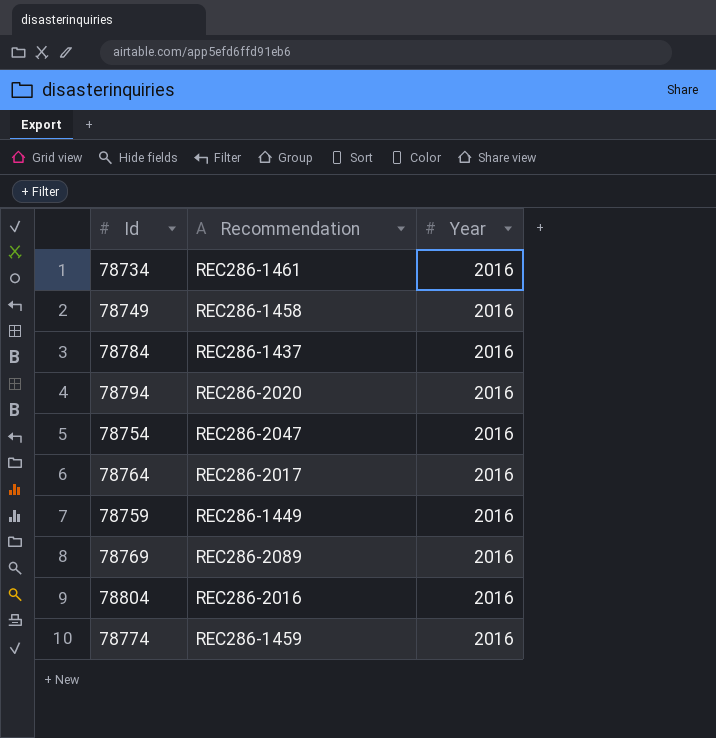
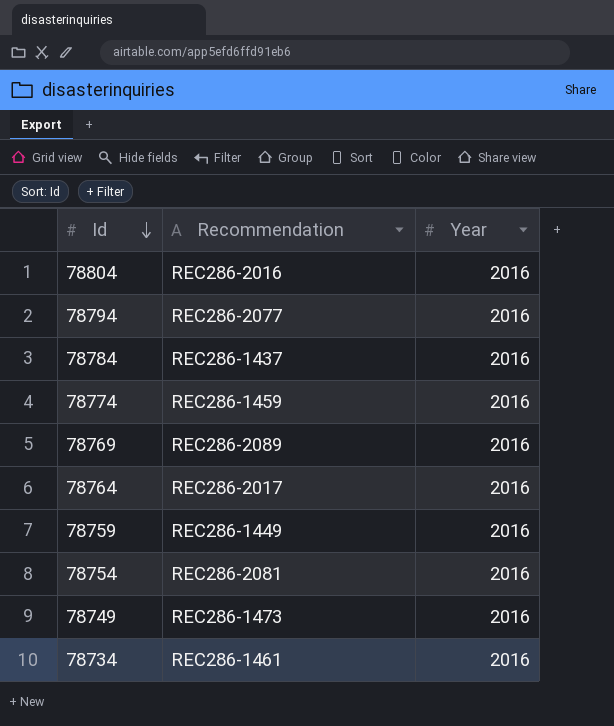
row order: none -> Id descending
78794 | Recommendation: REC286-2020 -> REC286-2077
78754 | Recommendation: REC286-2047 -> REC286-2081
78749 | Recommendation: REC286-1458 -> REC286-1473

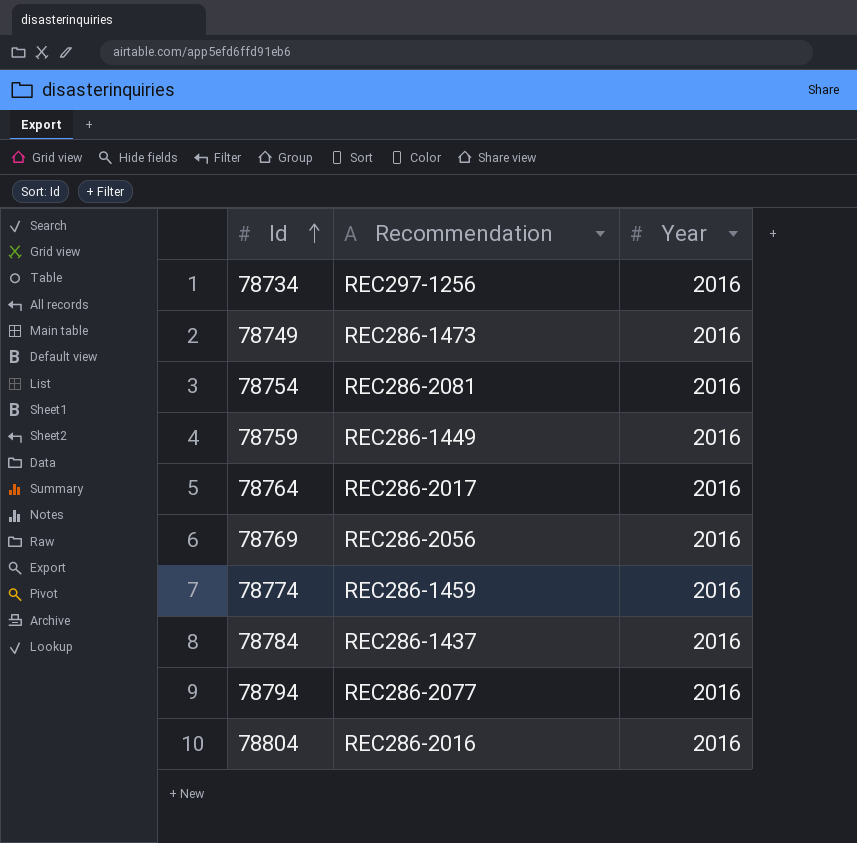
row order: Id descending -> Id ascending
78734 | Recommendation: REC286-1461 -> REC297-1256
78769 | Recommendation: REC286-2089 -> REC286-2056

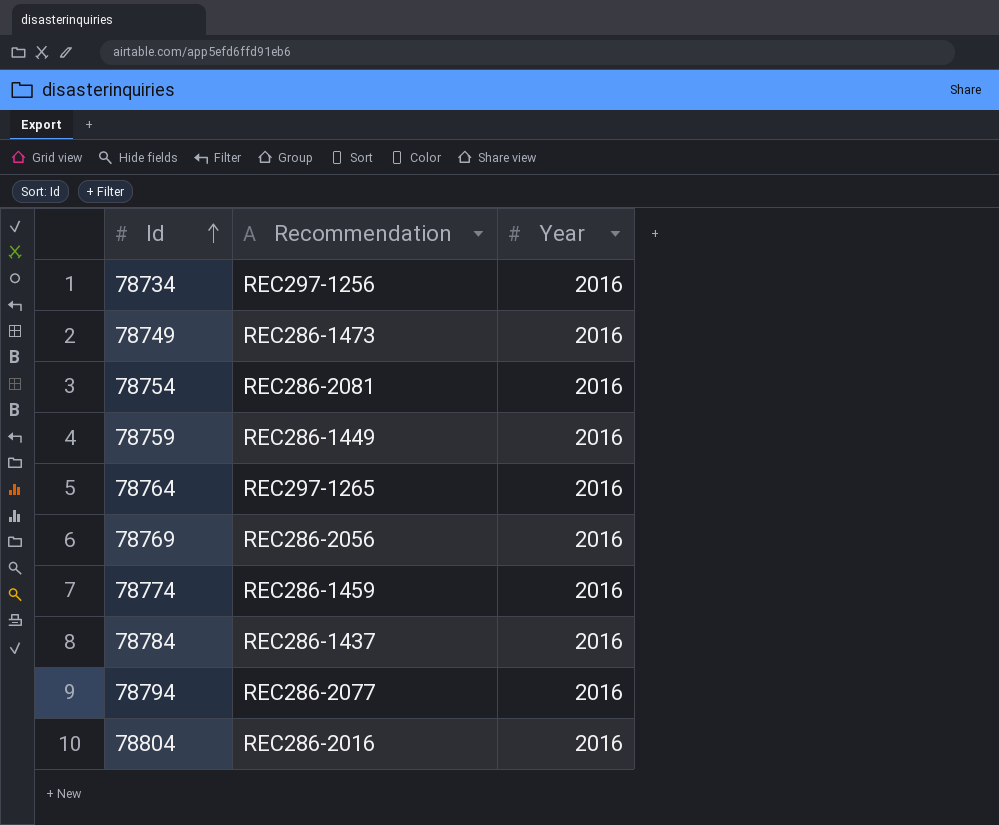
78764 | Recommendation: REC286-2017 -> REC297-1265

